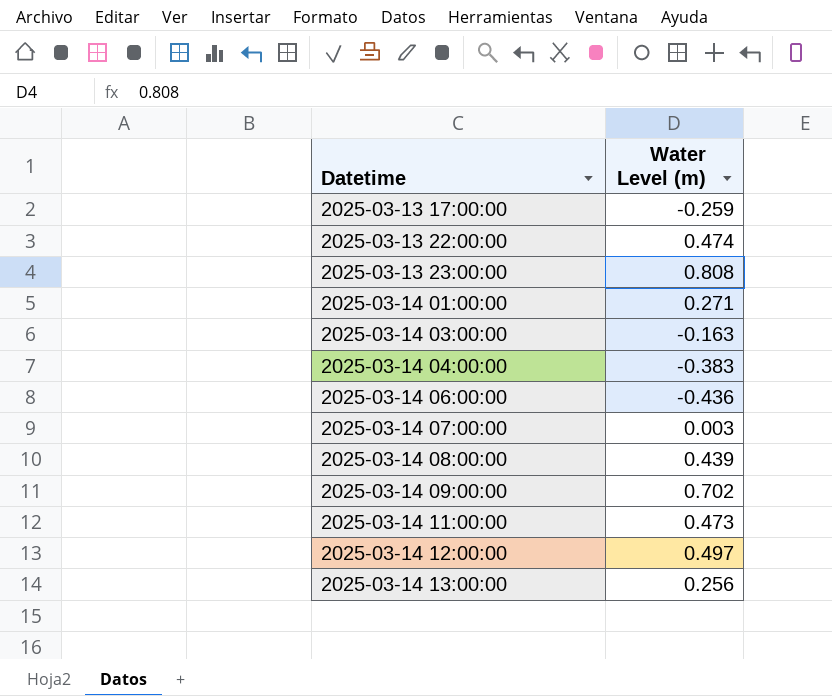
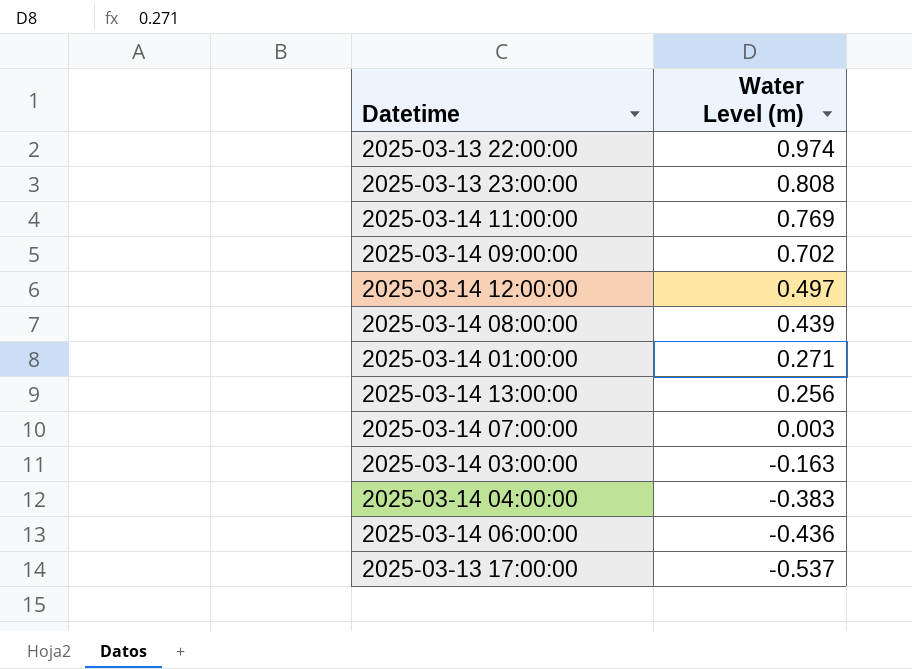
row order: Datetime ascending -> Water Level (m) descending
2025-03-13 22:00:00 | Water Level (m): 0.474 -> 0.974
2025-03-14 11:00:00 | Water Level (m): 0.473 -> 0.769
2025-03-13 17:00:00 | Water Level (m): -0.259 -> -0.537

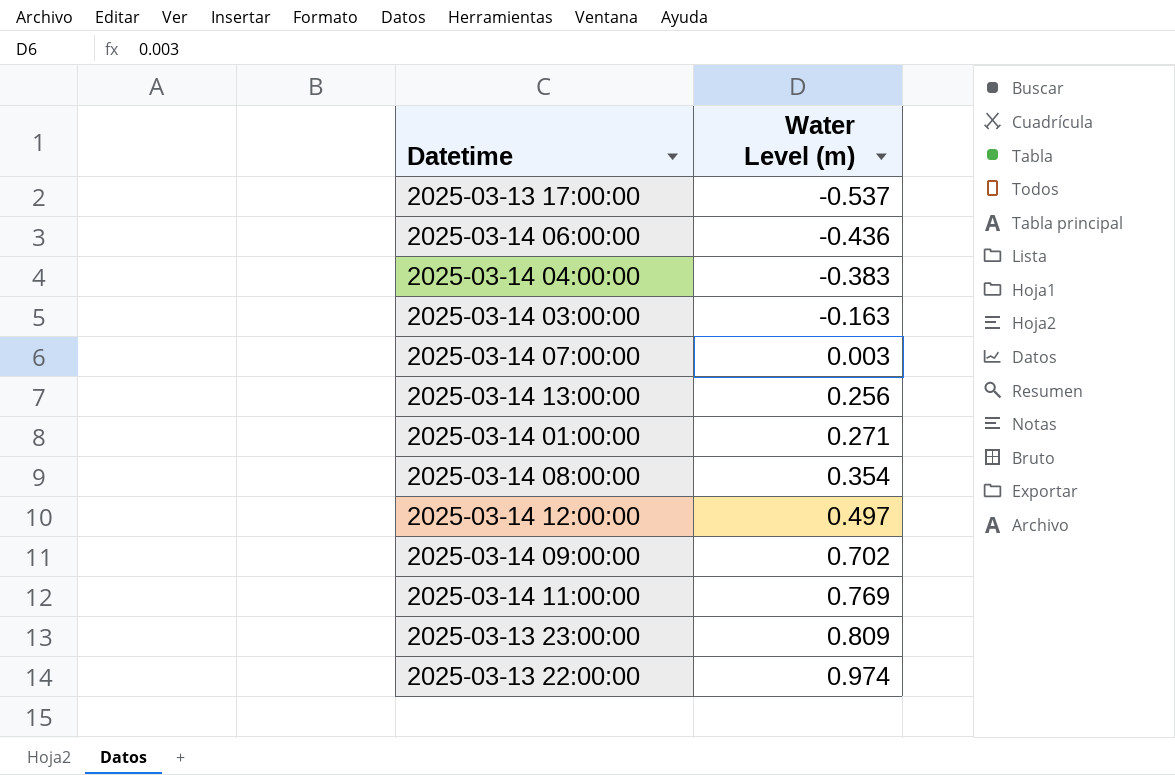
row order: Water Level (m) descending -> Water Level (m) ascending
2025-03-14 08:00:00 | Water Level (m): 0.439 -> 0.354
2025-03-13 23:00:00 | Water Level (m): 0.808 -> 0.809

